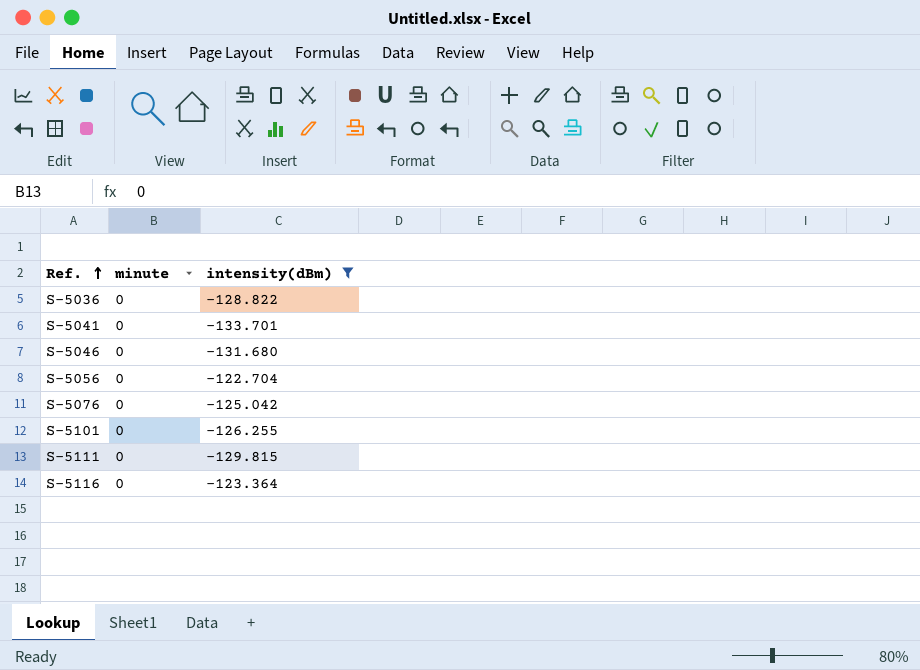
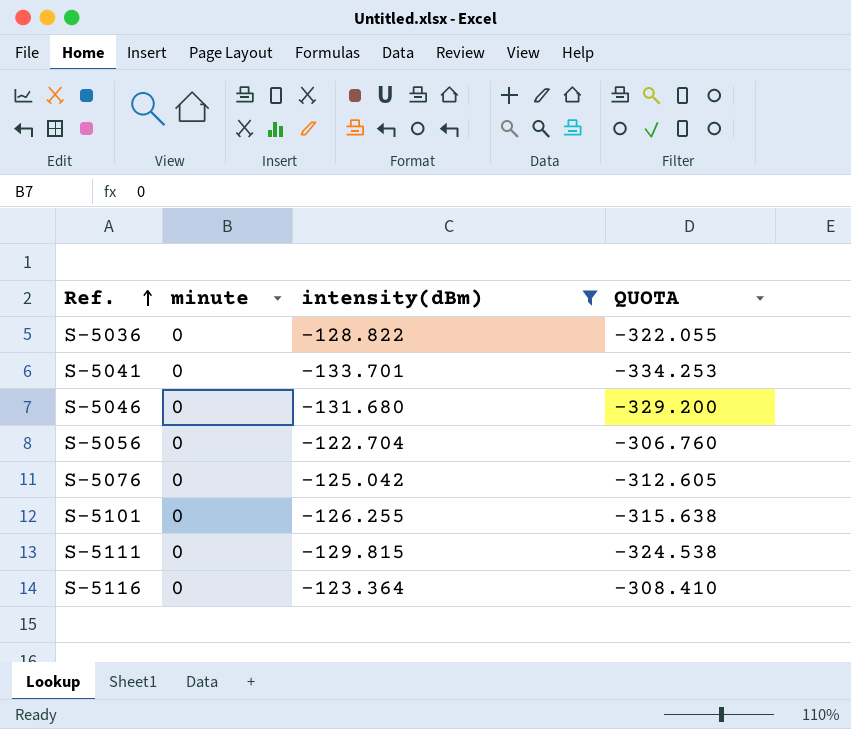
column QUOTA | formula: none -> [intensity(dBm)] * 2.5

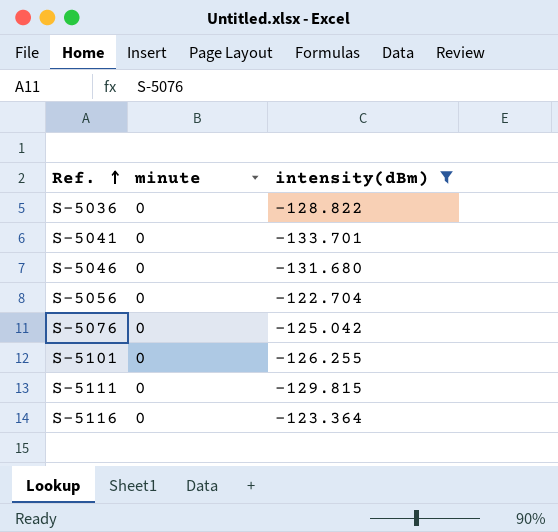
column QUOTA | formula: [intensity(dBm)] * 2.5 -> none

